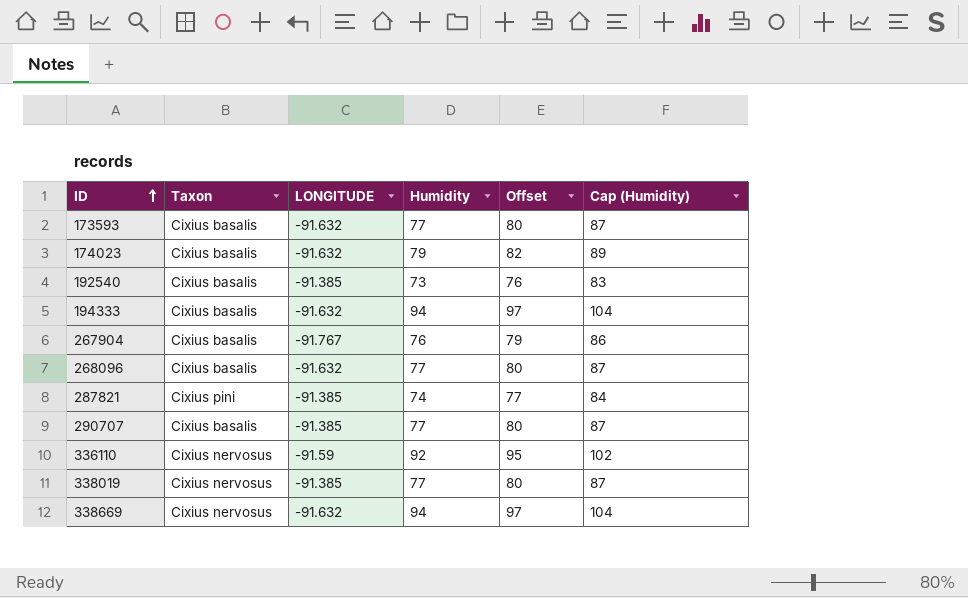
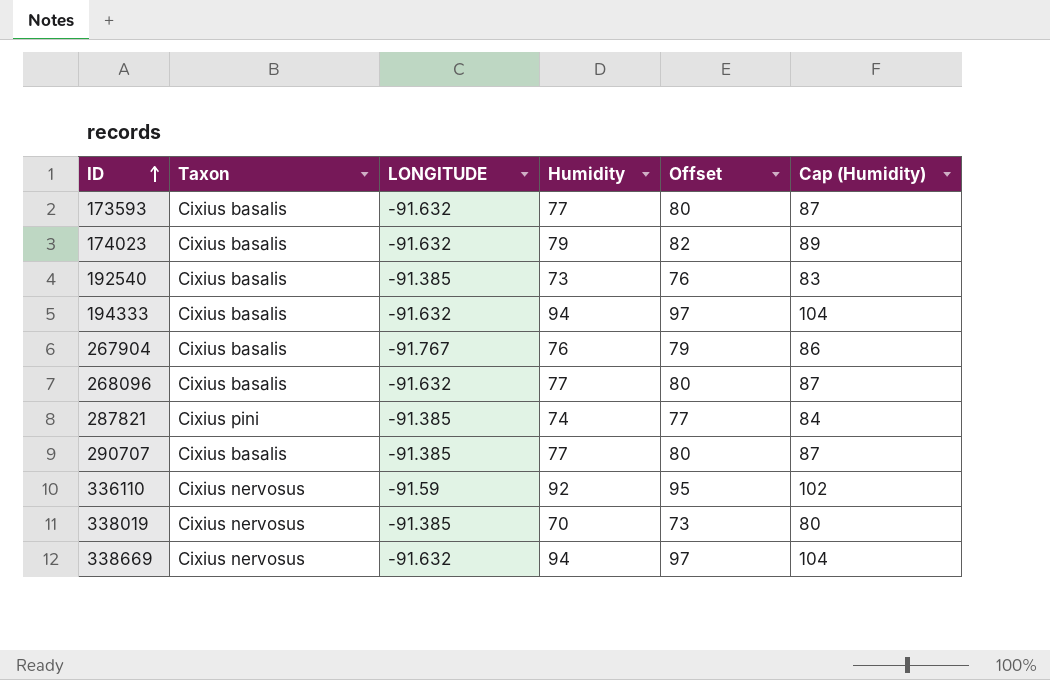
338019 | Humidity: 77 -> 70
338019 | Offset: 80 -> 73
338019 | Cap (Humidity): 87 -> 80

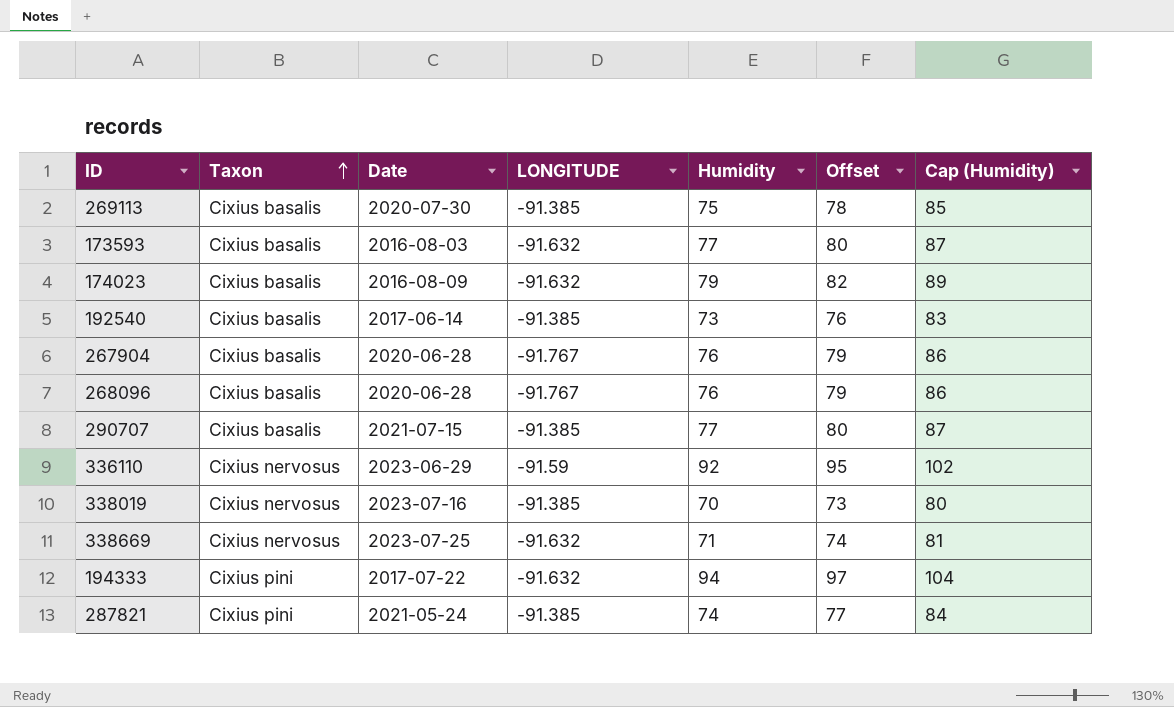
row order: ID ascending -> Taxon ascending
column Date | position: none -> 3
row 269113: none -> Cixius basalis | 2020-07-30 | -91.385 | 75 | 78 | 85
268096 | LONGITUDE: -91.632 -> -91.767
268096 | Humidity: 77 -> 76
268096 | Offset: 80 -> 79
268096 | Cap (Humidity): 87 -> 86
338669 | Humidity: 94 -> 71
338669 | Offset: 97 -> 74
338669 | Cap (Humidity): 104 -> 81
194333 | Taxon: Cixius basalis -> Cixius pini

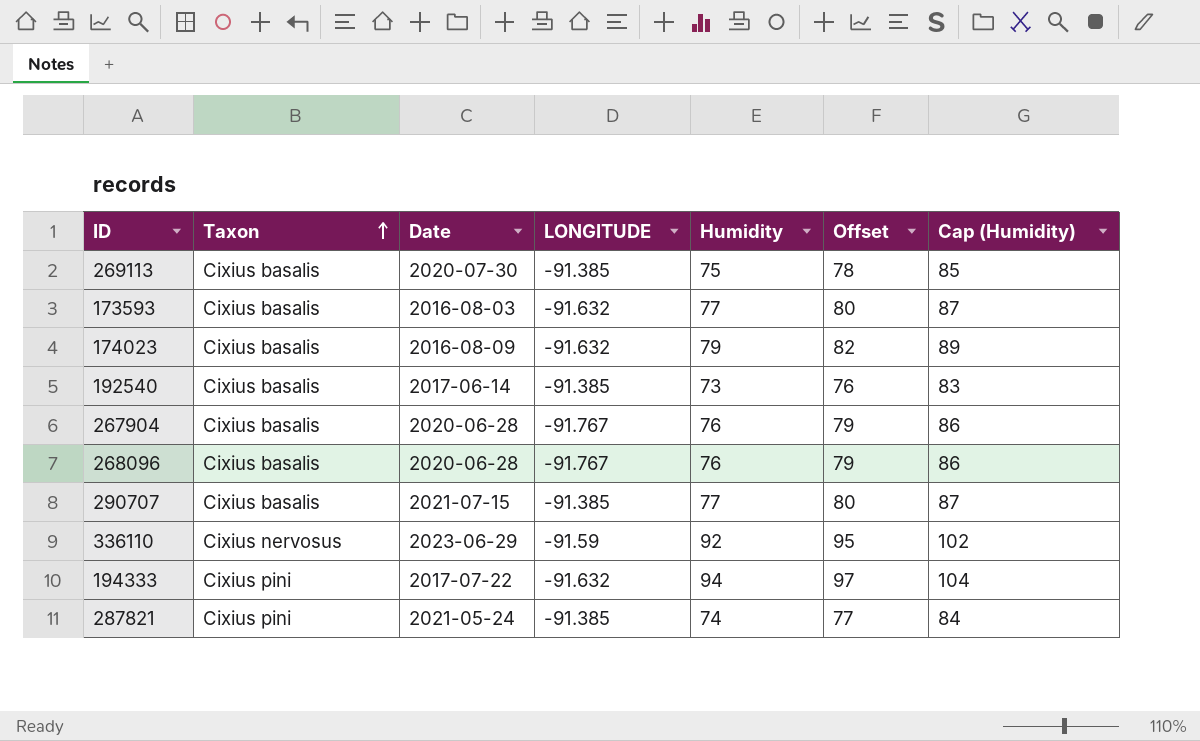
row 338019: Cixius nervosus | 2023-07-16 | -91.385 | 70 | 73 | 80 -> none
row 338669: Cixius nervosus | 2023-07-25 | -91.632 | 71 | 74 | 81 -> none

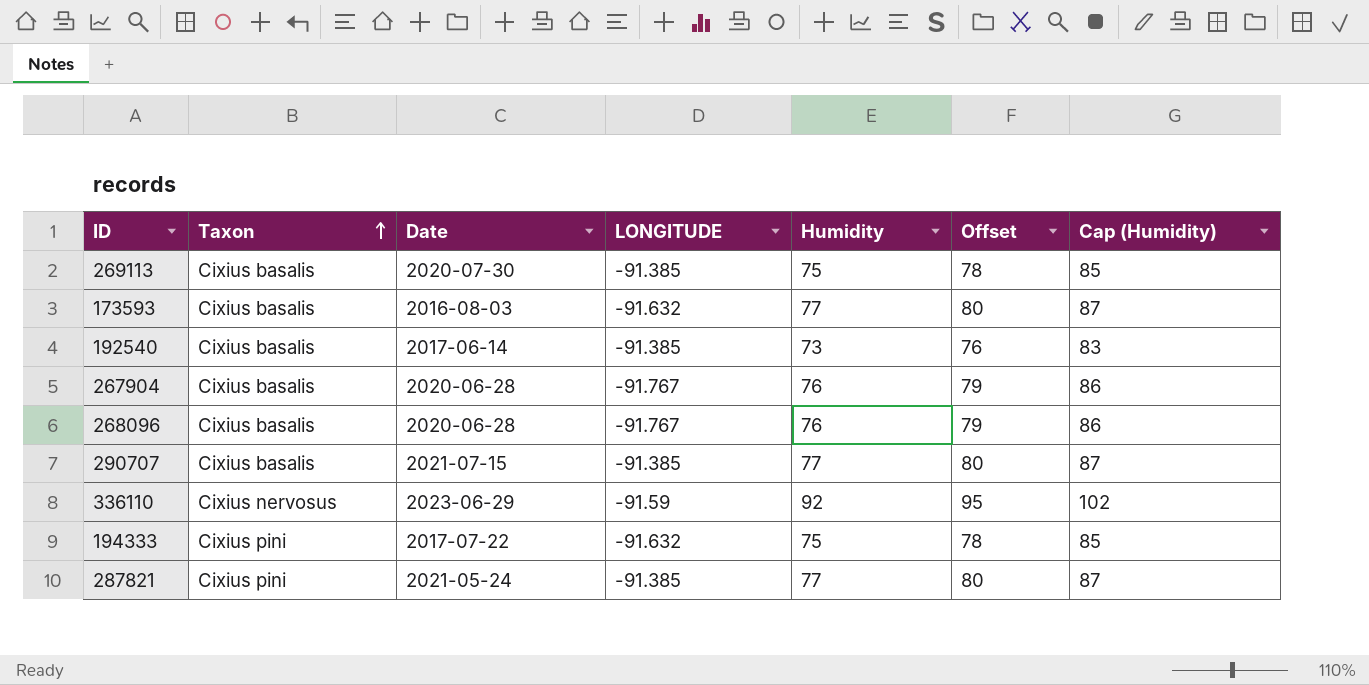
row 174023: Cixius basalis | 2016-08-09 | -91.632 | 79 | 82 | 89 -> none
194333 | Humidity: 94 -> 75
194333 | Offset: 97 -> 78
194333 | Cap (Humidity): 104 -> 85
287821 | Humidity: 74 -> 77
287821 | Offset: 77 -> 80
287821 | Cap (Humidity): 84 -> 87

